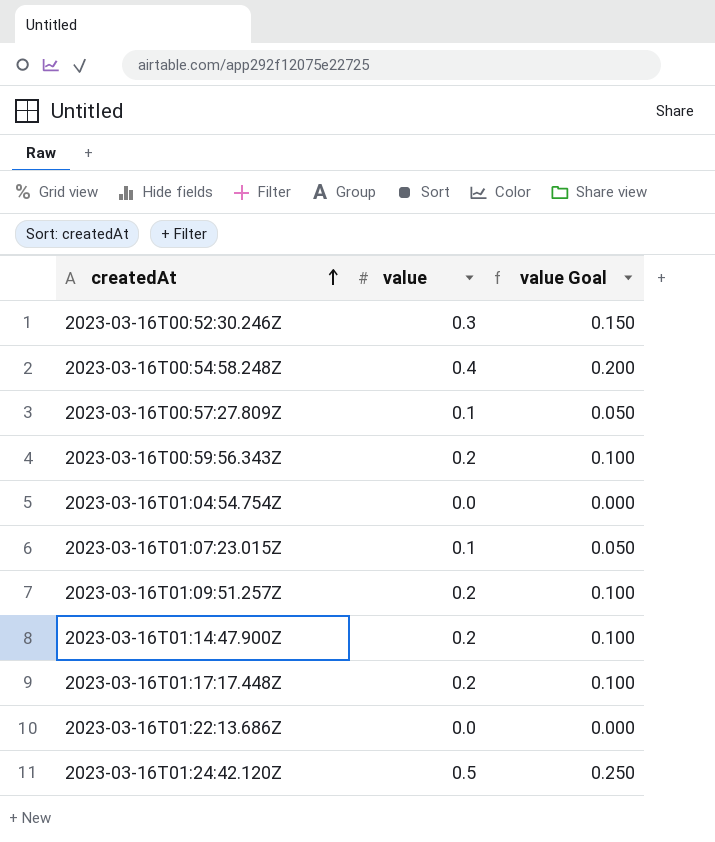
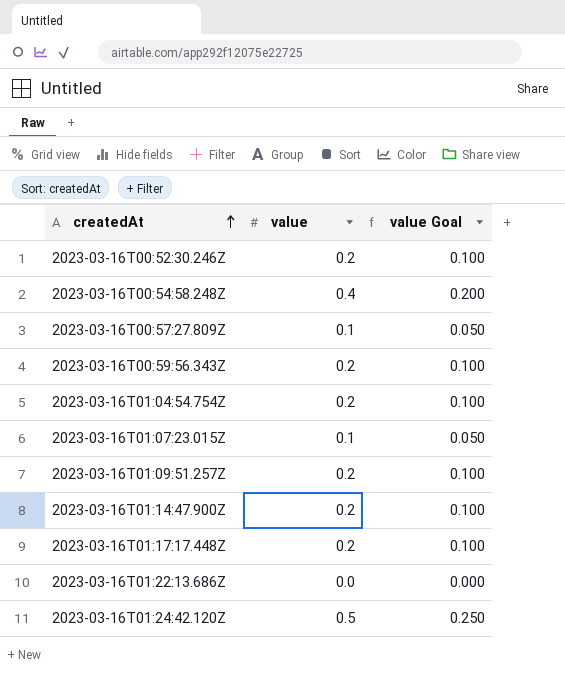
2023-03-16T00:52:30.246Z | value: 0.3 -> 0.2
2023-03-16T00:52:30.246Z | value Goal: 0.150 -> 0.100
2023-03-16T01:04:54.754Z | value: 0.0 -> 0.2
2023-03-16T01:04:54.754Z | value Goal: 0.000 -> 0.100

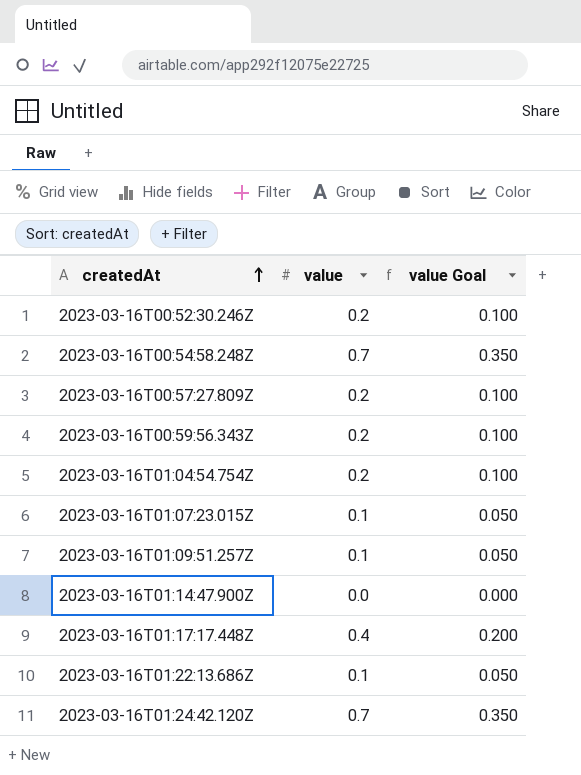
2023-03-16T00:54:58.248Z | value: 0.4 -> 0.7
2023-03-16T00:54:58.248Z | value Goal: 0.200 -> 0.350
2023-03-16T00:57:27.809Z | value: 0.1 -> 0.2
2023-03-16T00:57:27.809Z | value Goal: 0.050 -> 0.100
2023-03-16T01:09:51.257Z | value: 0.2 -> 0.1
2023-03-16T01:09:51.257Z | value Goal: 0.100 -> 0.050
2023-03-16T01:14:47.900Z | value: 0.2 -> 0.0
2023-03-16T01:14:47.900Z | value Goal: 0.100 -> 0.000
2023-03-16T01:17:17.448Z | value: 0.2 -> 0.4
2023-03-16T01:17:17.448Z | value Goal: 0.100 -> 0.200
2023-03-16T01:22:13.686Z | value: 0.0 -> 0.1
2023-03-16T01:22:13.686Z | value Goal: 0.000 -> 0.050
2023-03-16T01:24:42.120Z | value: 0.5 -> 0.7
2023-03-16T01:24:42.120Z | value Goal: 0.250 -> 0.350

